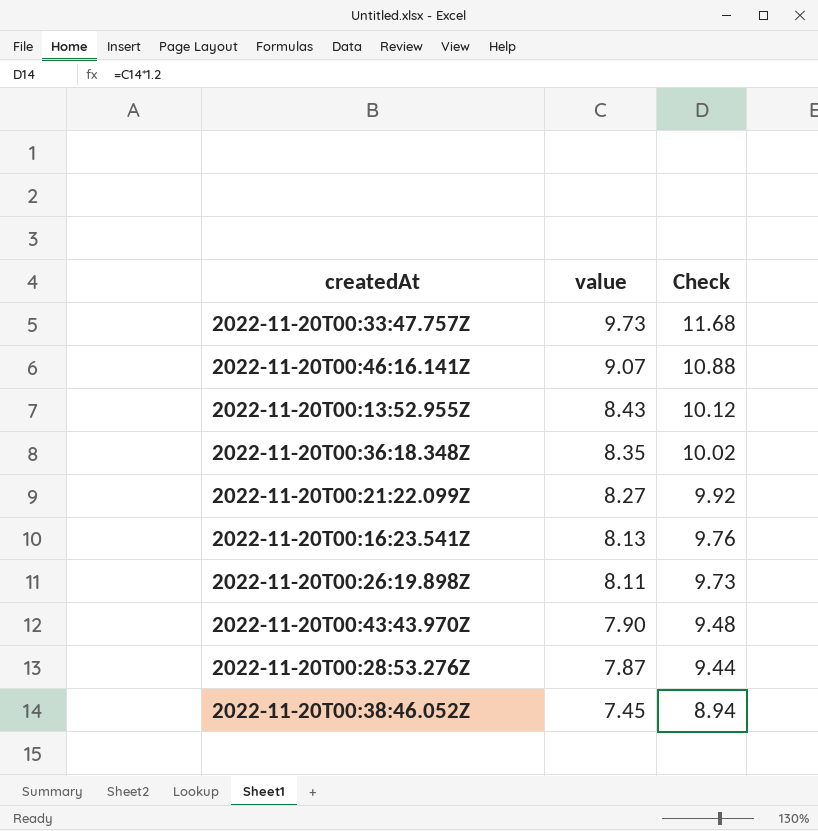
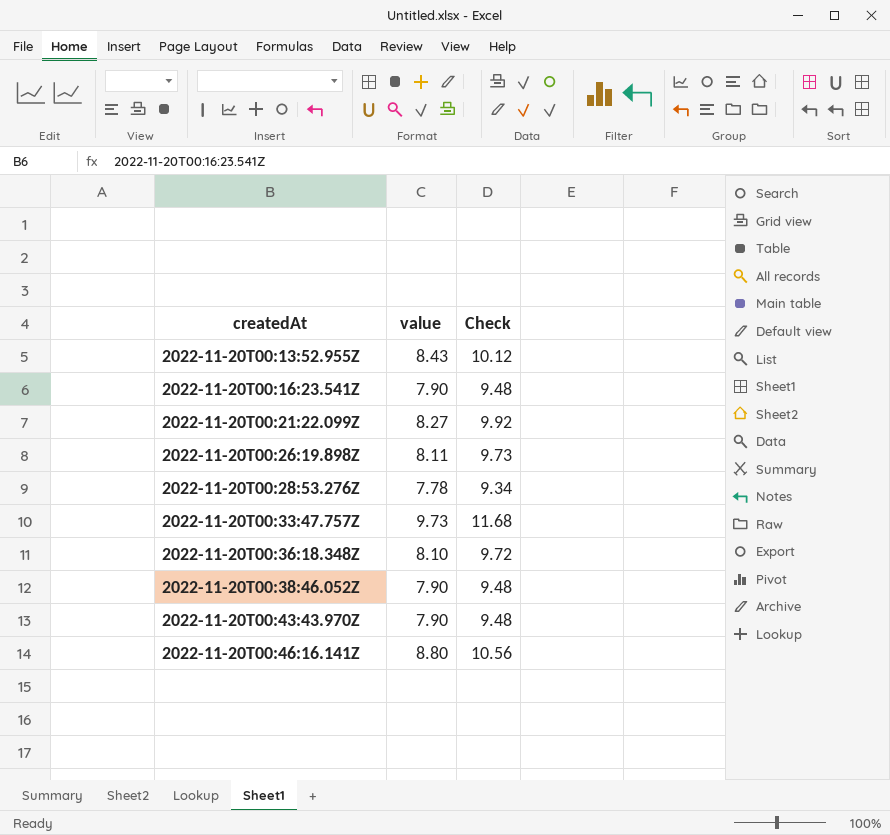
row order: value descending -> createdAt ascending
2022-11-20T00:16:23.541Z | value: 8.13 -> 7.90
2022-11-20T00:16:23.541Z | Check: 9.76 -> 9.48
2022-11-20T00:28:53.276Z | value: 7.87 -> 7.78
2022-11-20T00:28:53.276Z | Check: 9.44 -> 9.34
2022-11-20T00:36:18.348Z | value: 8.35 -> 8.10
2022-11-20T00:36:18.348Z | Check: 10.02 -> 9.72
2022-11-20T00:38:46.052Z | value: 7.45 -> 7.90
2022-11-20T00:38:46.052Z | Check: 8.94 -> 9.48
2022-11-20T00:46:16.141Z | value: 9.07 -> 8.80
2022-11-20T00:46:16.141Z | Check: 10.88 -> 10.56

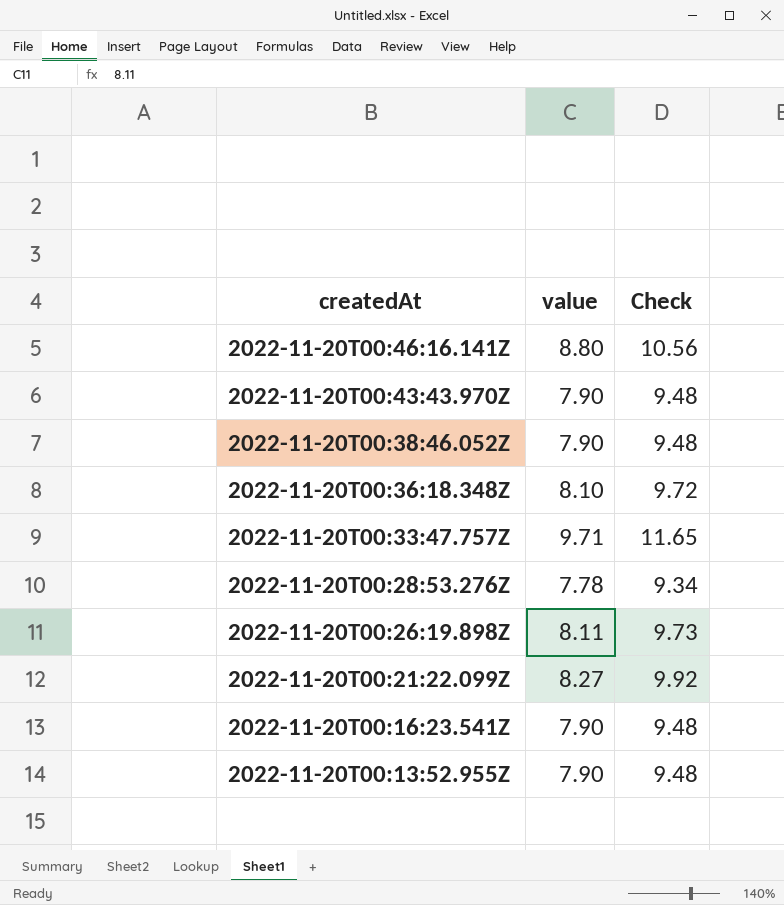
row order: createdAt ascending -> createdAt descending
2022-11-20T00:33:47.757Z | value: 9.73 -> 9.71
2022-11-20T00:33:47.757Z | Check: 11.68 -> 11.65
2022-11-20T00:13:52.955Z | value: 8.43 -> 7.90
2022-11-20T00:13:52.955Z | Check: 10.12 -> 9.48

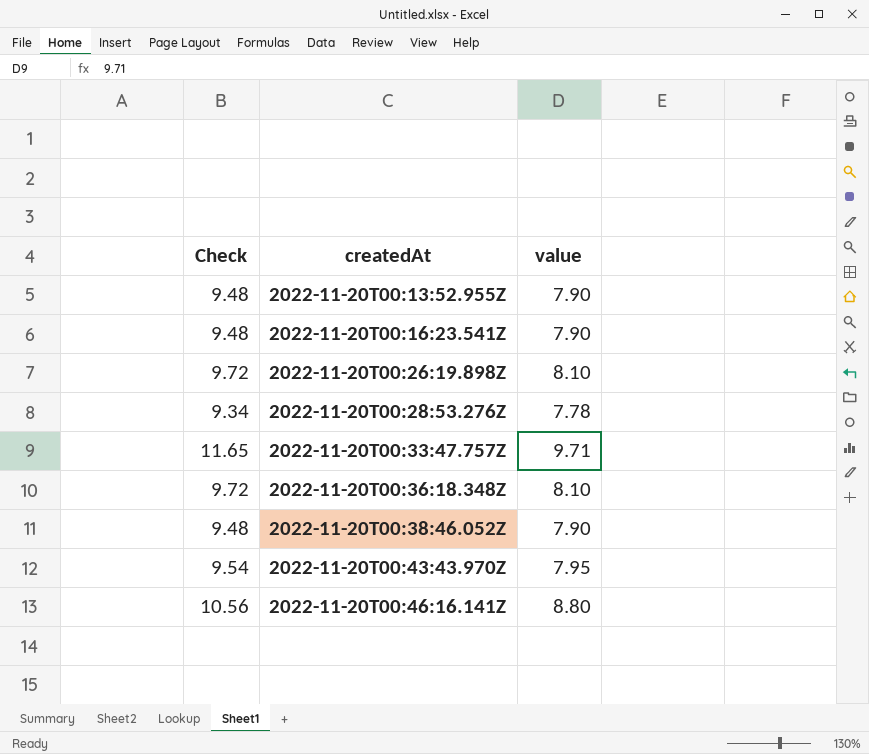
row order: createdAt descending -> createdAt ascending
column Check | position: 3 -> 1
row 2022-11-20T00:21:22.099Z: 8.27 | 9.92 -> none
2022-11-20T00:26:19.898Z | Check: 9.73 -> 9.72
2022-11-20T00:26:19.898Z | value: 8.11 -> 8.10
2022-11-20T00:43:43.970Z | Check: 9.48 -> 9.54
2022-11-20T00:43:43.970Z | value: 7.90 -> 7.95

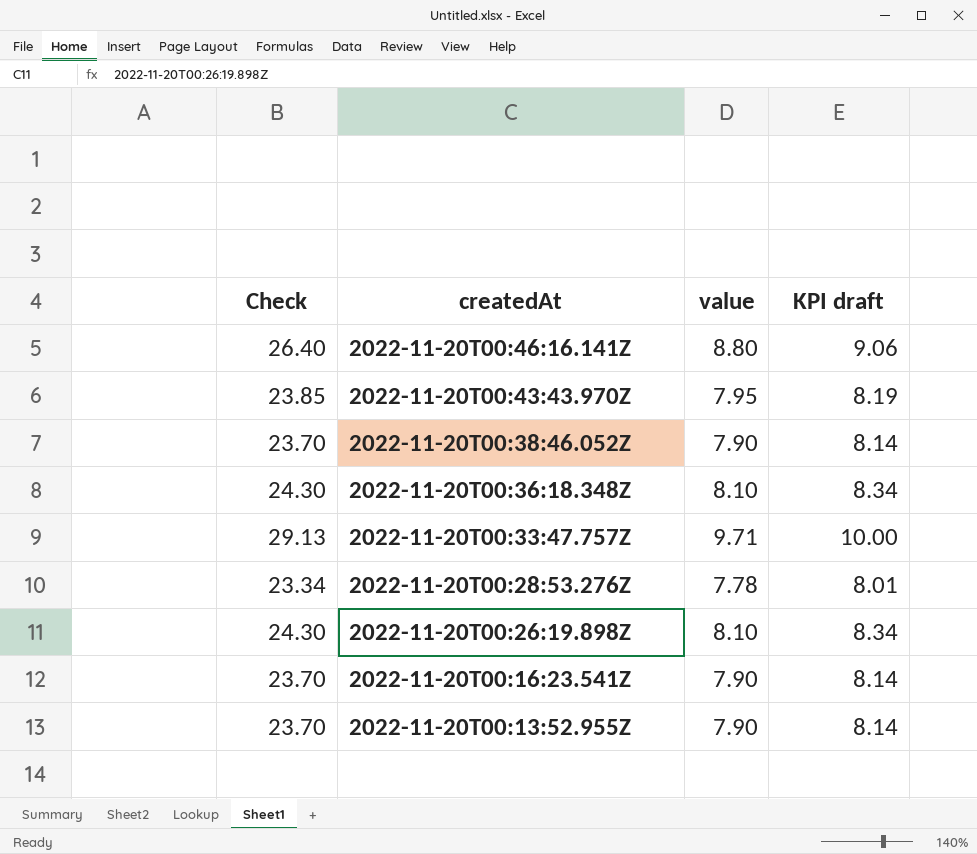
row order: createdAt ascending -> createdAt descending
column Check | formula: [value] * 1.2 -> [value] * 3
column KPI draft | formula: none -> [value] * 1.03

